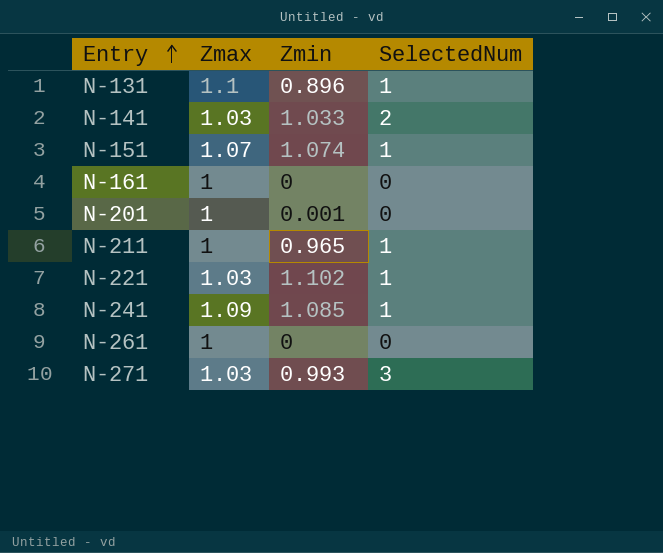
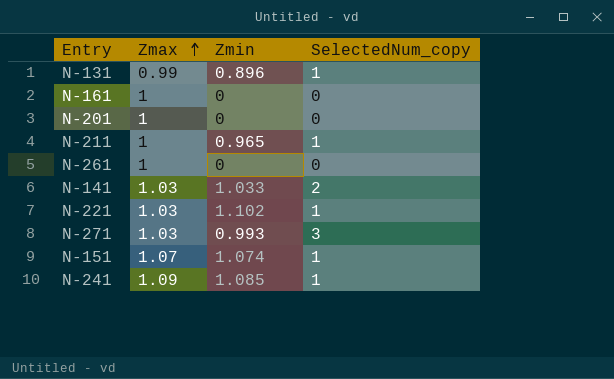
row order: Entry ascending -> Zmax ascending
column name: SelectedNum -> SelectedNum_copy
N-131 | Zmax: 1.1 -> 0.99
N-201 | Zmin: 0.001 -> 0

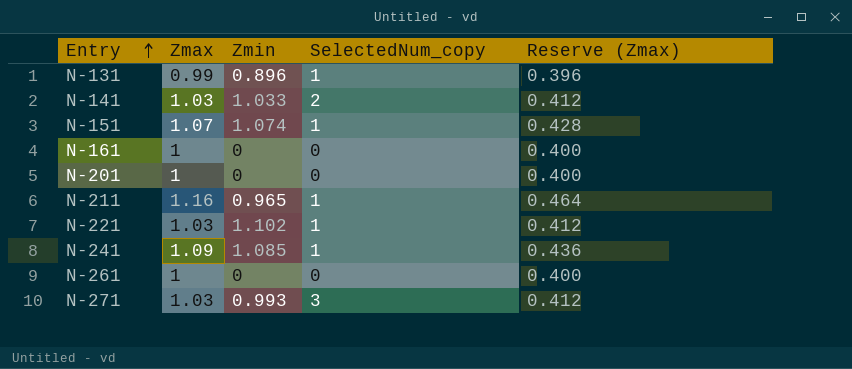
row order: Zmax ascending -> Entry ascending
column Reserve (Zmax) | formula: none -> [Zmax] * 0.4
N-211 | Zmax: 1 -> 1.16

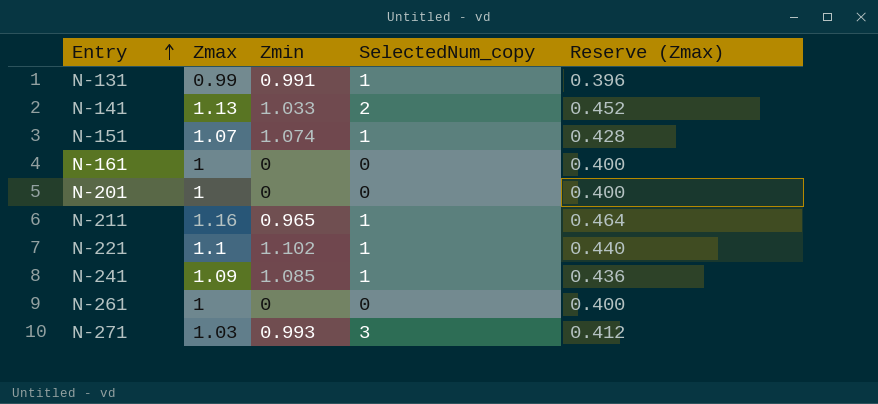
N-131 | Zmin: 0.896 -> 0.991
N-141 | Zmax: 1.03 -> 1.13
N-141 | Reserve (Zmax): 0.412 -> 0.452
N-221 | Zmax: 1.03 -> 1.1
N-221 | Reserve (Zmax): 0.412 -> 0.440

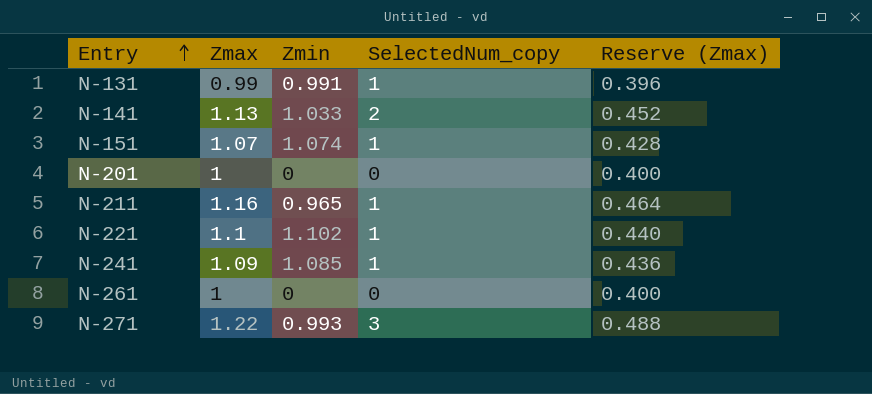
row N-161: 1 | 0 | 0 | 0.400 -> none
N-271 | Zmax: 1.03 -> 1.22
N-271 | Reserve (Zmax): 0.412 -> 0.488

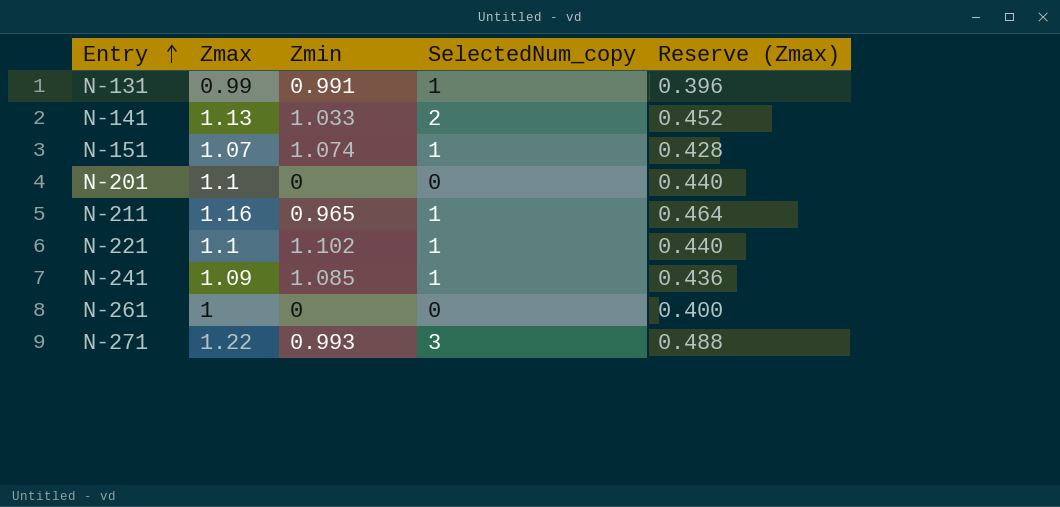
N-201 | Zmax: 1 -> 1.1
N-201 | Reserve (Zmax): 0.400 -> 0.440

